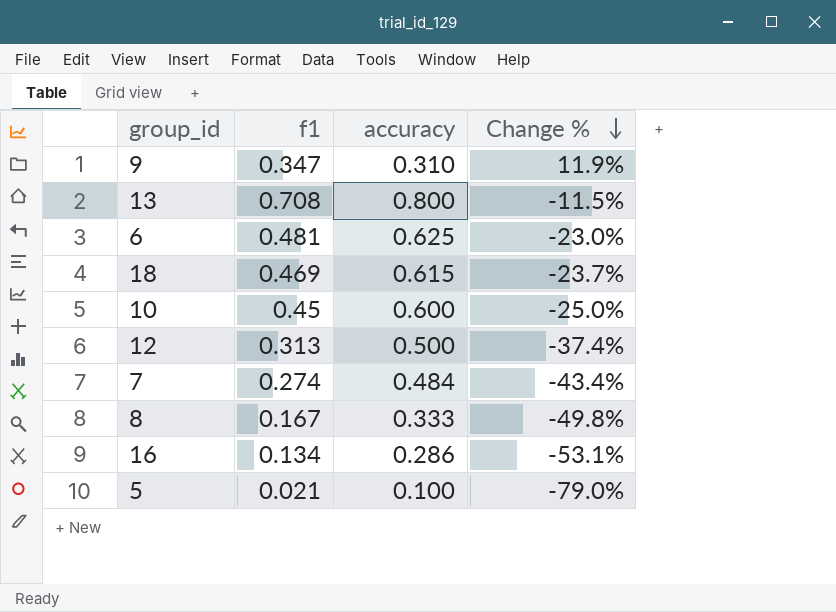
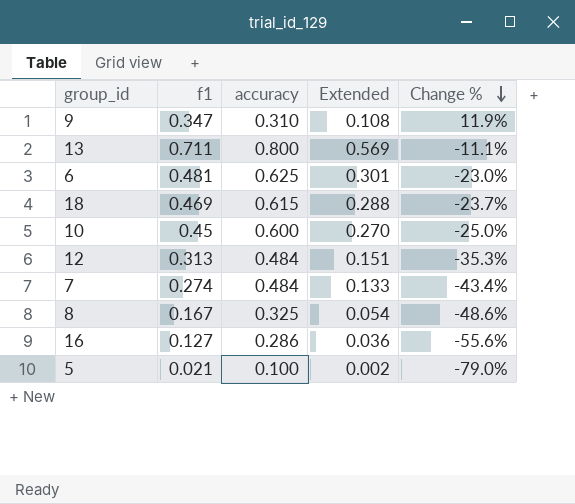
column Extended | formula: none -> [f1] * [accuracy]
13 | f1: 0.708 -> 0.711
13 | Change %: -11.5% -> -11.1%
12 | accuracy: 0.500 -> 0.484
12 | Change %: -37.4% -> -35.3%
8 | accuracy: 0.333 -> 0.325
8 | Change %: -49.8% -> -48.6%
16 | f1: 0.134 -> 0.127
16 | Change %: -53.1% -> -55.6%

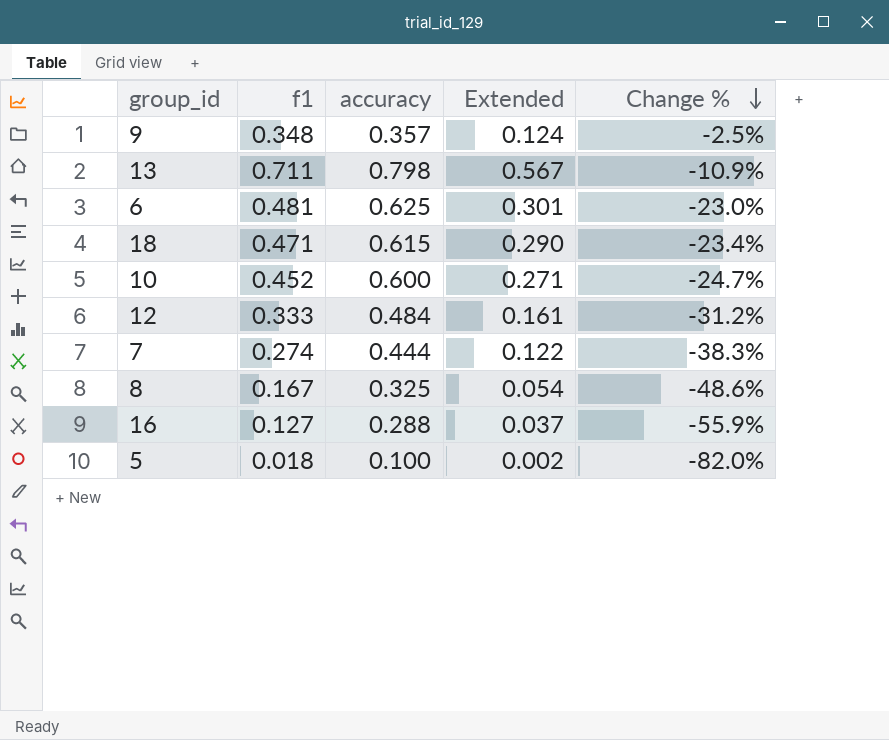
9 | f1: 0.347 -> 0.348
9 | accuracy: 0.310 -> 0.357
9 | Extended: 0.108 -> 0.124
9 | Change %: 11.9% -> -2.5%
13 | accuracy: 0.800 -> 0.798
13 | Extended: 0.569 -> 0.567
13 | Change %: -11.1% -> -10.9%
18 | f1: 0.469 -> 0.471
18 | Extended: 0.288 -> 0.290
18 | Change %: -23.7% -> -23.4%
10 | f1: 0.45 -> 0.452
10 | Extended: 0.270 -> 0.271
10 | Change %: -25.0% -> -24.7%
12 | f1: 0.313 -> 0.333
12 | Extended: 0.151 -> 0.161
12 | Change %: -35.3% -> -31.2%
7 | accuracy: 0.484 -> 0.444
7 | Extended: 0.133 -> 0.122
7 | Change %: -43.4% -> -38.3%
16 | accuracy: 0.286 -> 0.288
16 | Extended: 0.036 -> 0.037
16 | Change %: -55.6% -> -55.9%
5 | f1: 0.021 -> 0.018
5 | Change %: -79.0% -> -82.0%

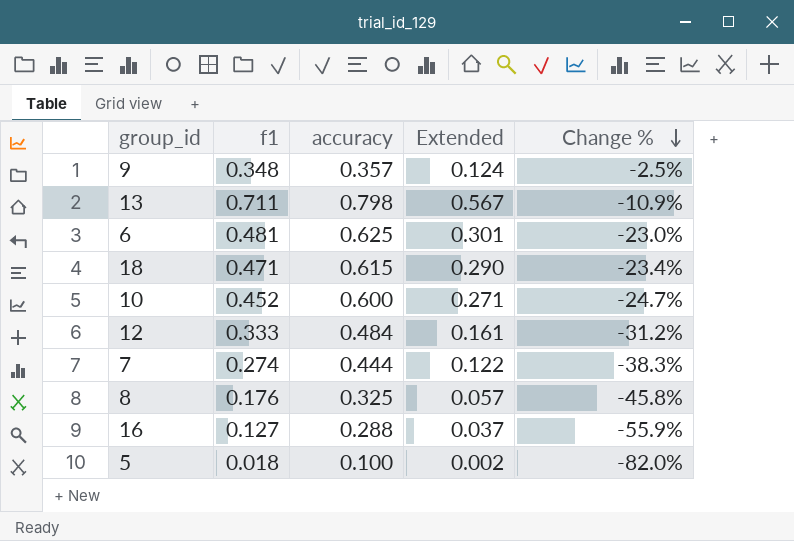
8 | f1: 0.167 -> 0.176
8 | Extended: 0.054 -> 0.057
8 | Change %: -48.6% -> -45.8%

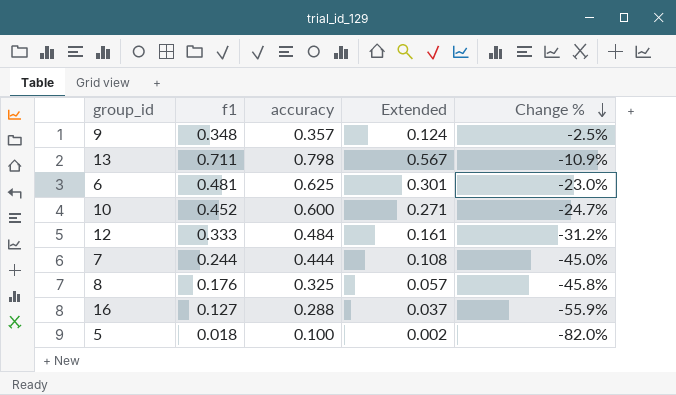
row 18: 0.471 | 0.615 | 0.290 | -23.4% -> none
7 | f1: 0.274 -> 0.244
7 | Extended: 0.122 -> 0.108
7 | Change %: -38.3% -> -45.0%

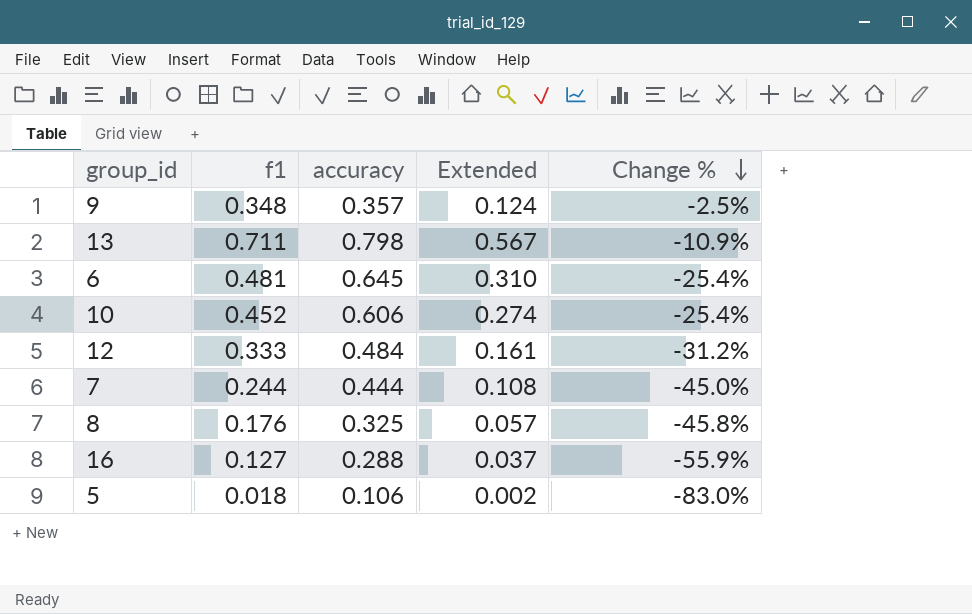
6 | accuracy: 0.625 -> 0.645
6 | Extended: 0.301 -> 0.310
6 | Change %: -23.0% -> -25.4%
10 | accuracy: 0.600 -> 0.606
10 | Extended: 0.271 -> 0.274
10 | Change %: -24.7% -> -25.4%
5 | accuracy: 0.100 -> 0.106
5 | Change %: -82.0% -> -83.0%

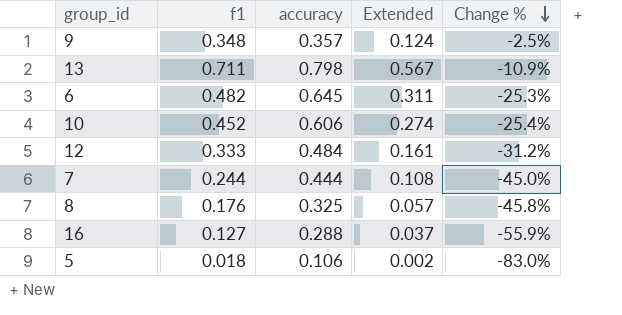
6 | f1: 0.481 -> 0.482
6 | Extended: 0.310 -> 0.311
6 | Change %: -25.4% -> -25.3%

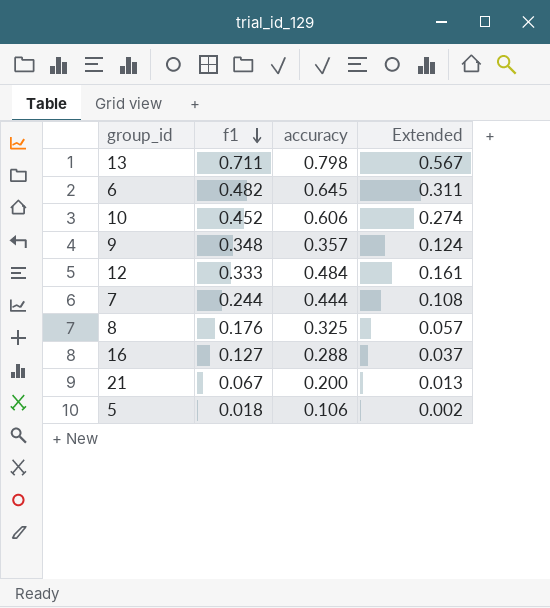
row order: Change % descending -> f1 descending
column Change % | formula: ([f1] - [accuracy]) / [accuracy] -> none
row 21: none -> 0.067 | 0.200 | 0.013

